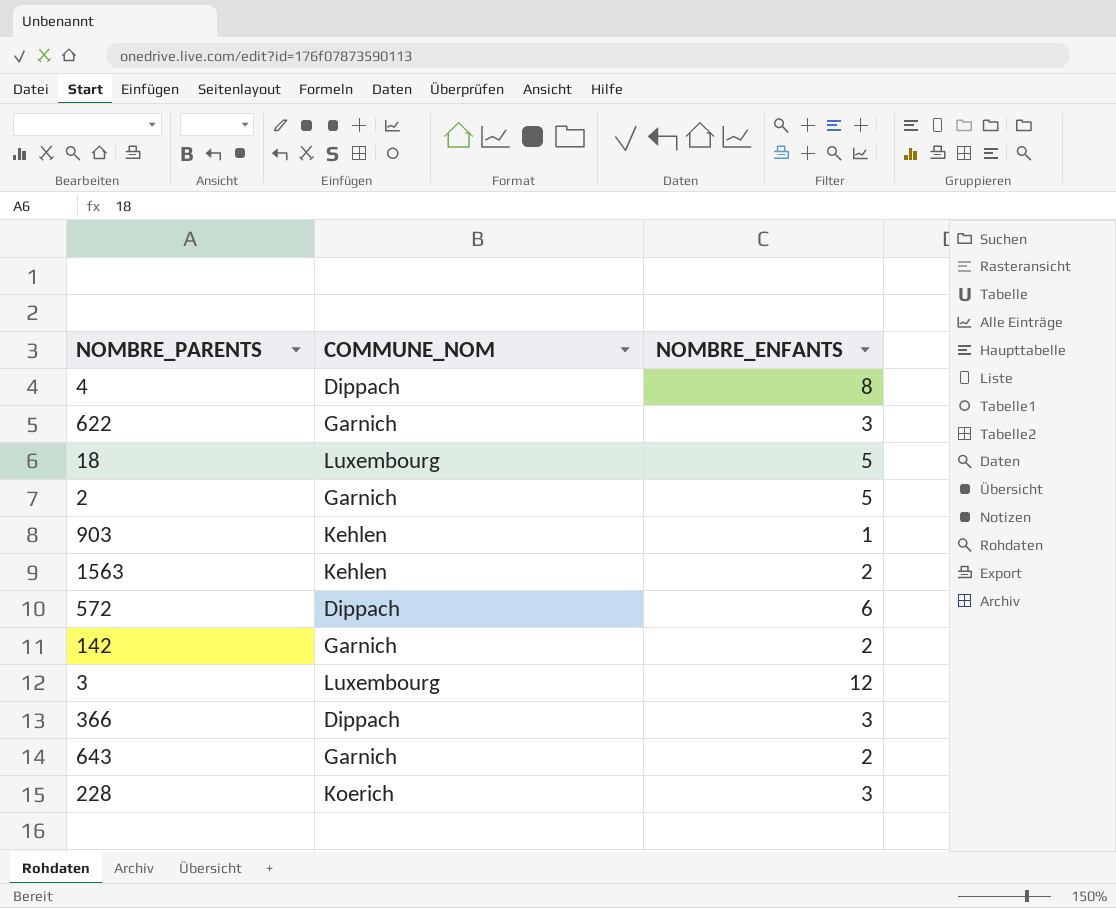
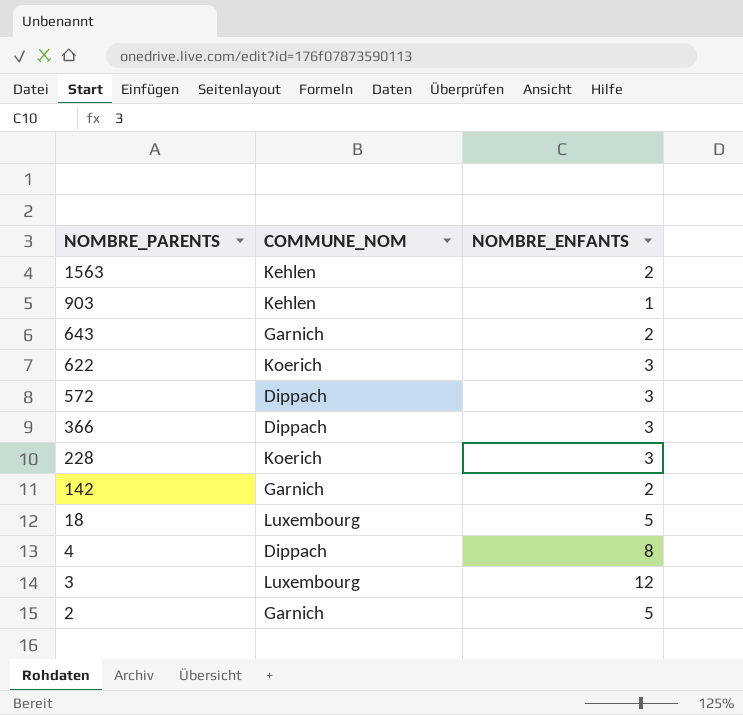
row order: none -> NOMBRE_PARENTS descending
622 | COMMUNE_NOM: Garnich -> Koerich
572 | NOMBRE_ENFANTS: 6 -> 3

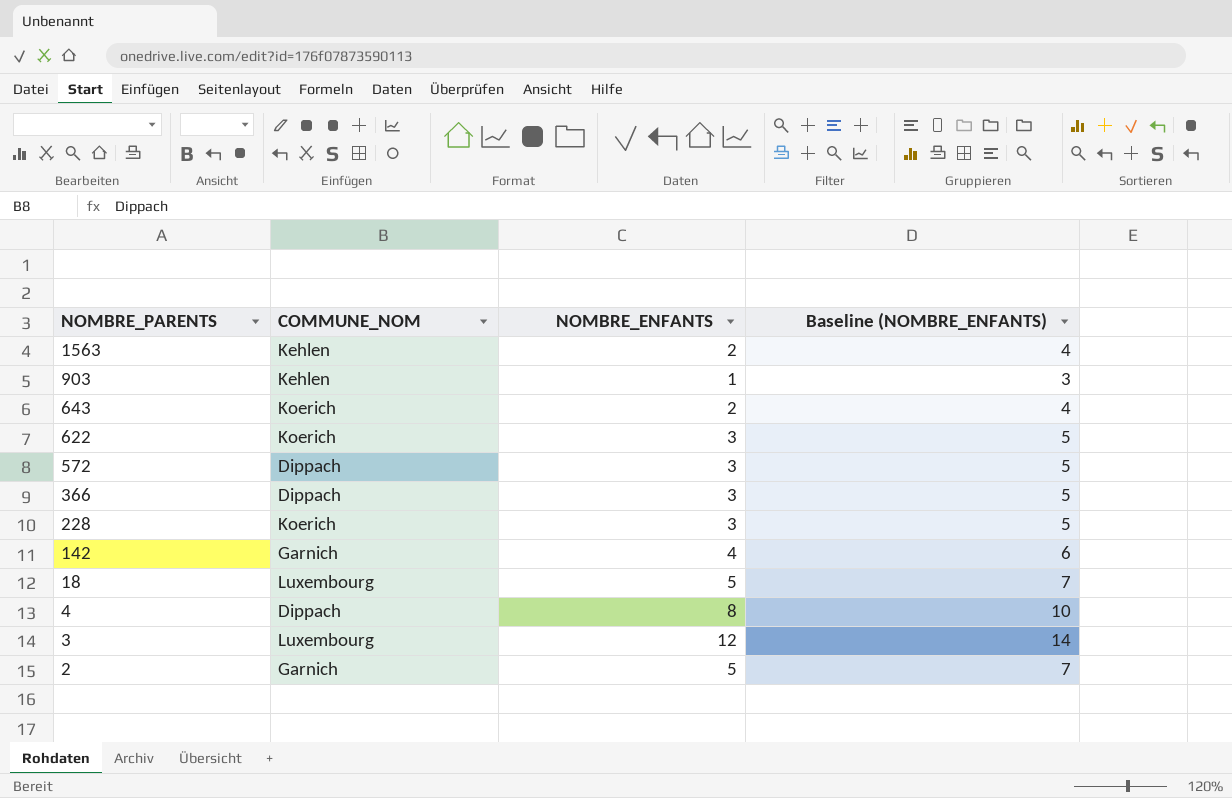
column Baseline (NOMBRE_ENFANTS) | formula: none -> [NOMBRE_ENFANTS] + 2
643 | COMMUNE_NOM: Garnich -> Koerich
142 | NOMBRE_ENFANTS: 2 -> 4

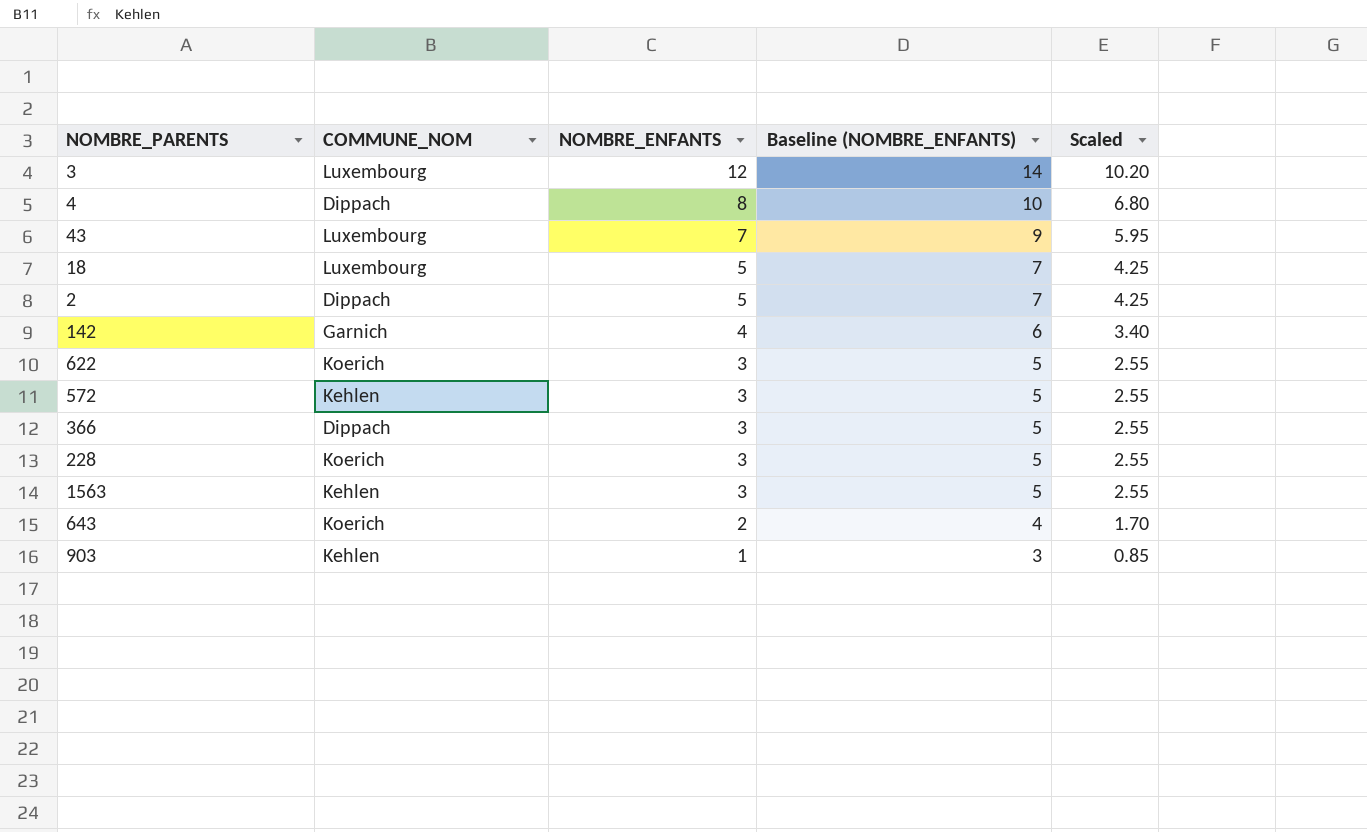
row order: NOMBRE_PARENTS descending -> NOMBRE_ENFANTS descending
column Scaled | formula: none -> [NOMBRE_ENFANTS] * 0.85
row 43: none -> Luxembourg | 7 | 9 | 5.95
2 | COMMUNE_NOM: Garnich -> Dippach
572 | COMMUNE_NOM: Dippach -> Kehlen
1563 | NOMBRE_ENFANTS: 2 -> 3
1563 | Baseline (NOMBRE_ENFANTS): 4 -> 5

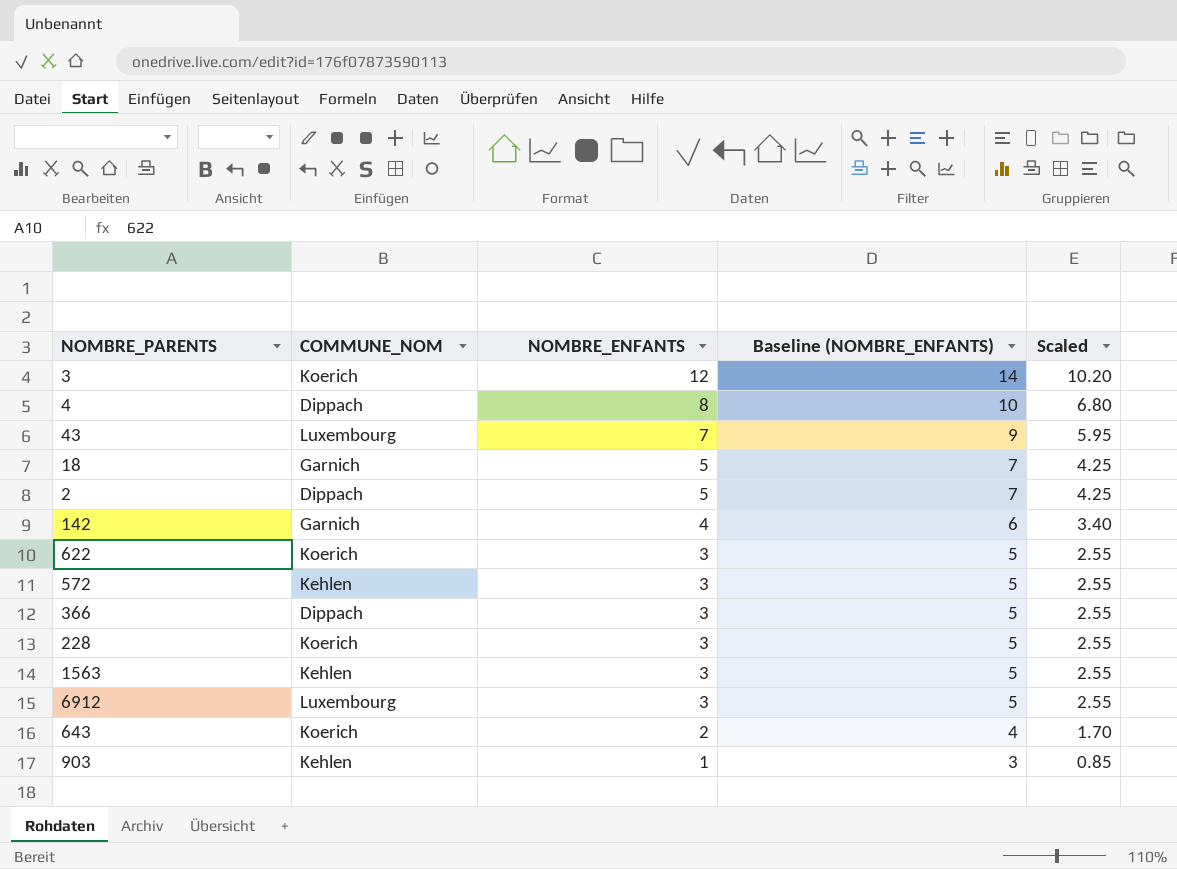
3 | COMMUNE_NOM: Luxembourg -> Koerich
18 | COMMUNE_NOM: Luxembourg -> Garnich
row 6912: none -> Luxembourg | 3 | 5 | 2.55

